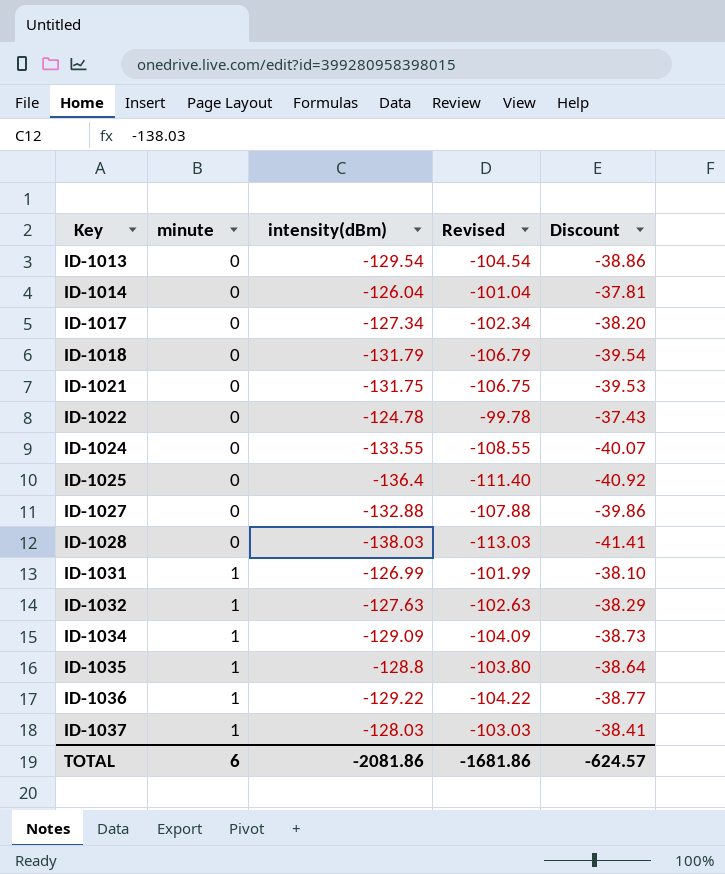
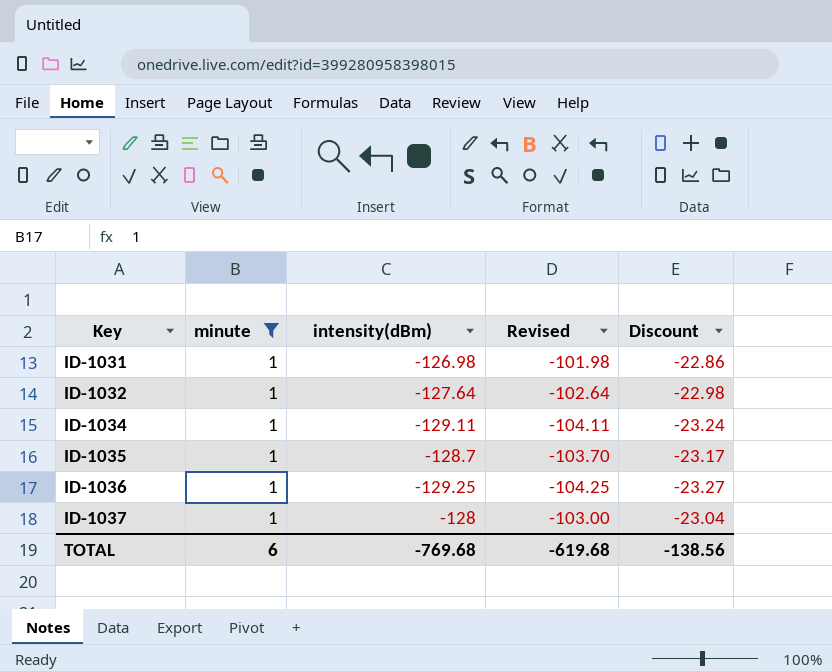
filter: none -> minute = 1
column Discount | formula: [intensity(dBm)] * 0.3 -> [intensity(dBm)] * 0.18
ID-1031 | intensity(dBm): -126.99 -> -126.98
ID-1031 | Revised: -101.99 -> -101.98
ID-1032 | intensity(dBm): -127.63 -> -127.64
ID-1032 | Revised: -102.63 -> -102.64
ID-1034 | intensity(dBm): -129.09 -> -129.11
ID-1034 | Revised: -104.09 -> -104.11
ID-1035 | intensity(dBm): -128.8 -> -128.7
ID-1035 | Revised: -103.80 -> -103.70
ID-1036 | intensity(dBm): -129.22 -> -129.25
ID-1036 | Revised: -104.22 -> -104.25
ID-1037 | intensity(dBm): -128.03 -> -128
ID-1037 | Revised: -103.03 -> -103.00
TOTAL | intensity(dBm): -2081.86 -> -769.68
TOTAL | Revised: -1681.86 -> -619.68
TOTAL | Discount: -624.57 -> -138.56

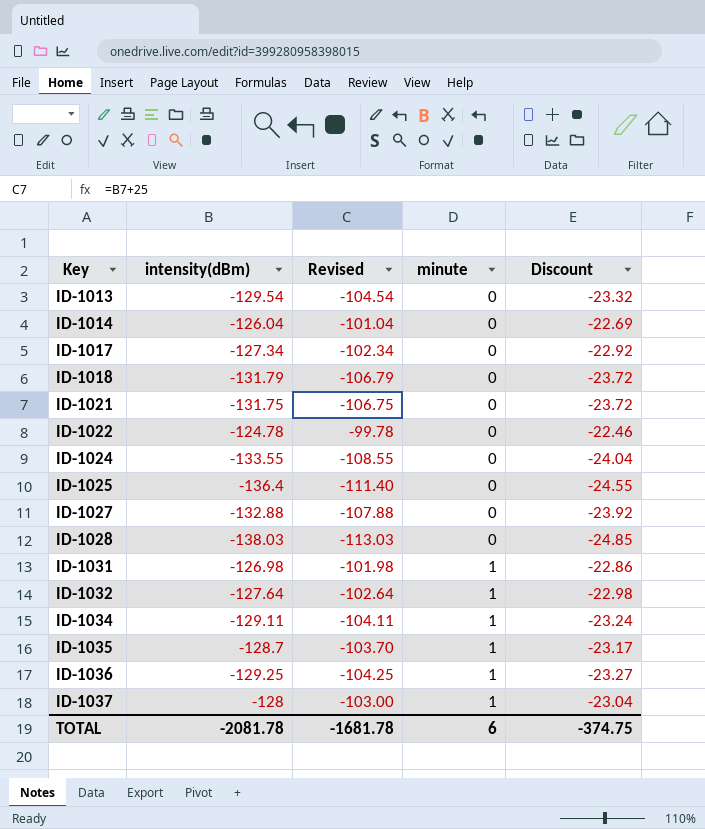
filter: minute = 1 -> none
column minute | position: 2 -> 4
TOTAL | intensity(dBm): -769.68 -> -2081.78
TOTAL | Revised: -619.68 -> -1681.78
TOTAL | Discount: -138.56 -> -374.75

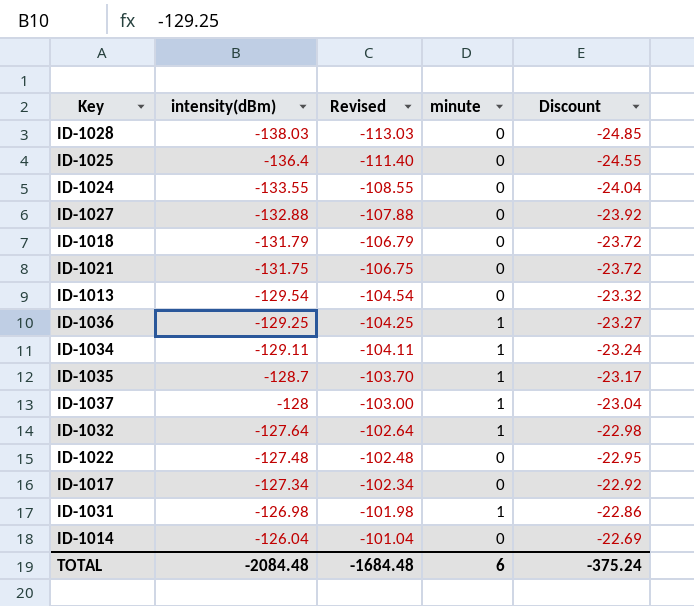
row order: Key ascending -> intensity(dBm) ascending
ID-1022 | intensity(dBm): -124.78 -> -127.48
ID-1022 | Revised: -99.78 -> -102.48
ID-1022 | Discount: -22.46 -> -22.95
TOTAL | intensity(dBm): -2081.78 -> -2084.48
TOTAL | Revised: -1681.78 -> -1684.48
TOTAL | Discount: -374.75 -> -375.24

